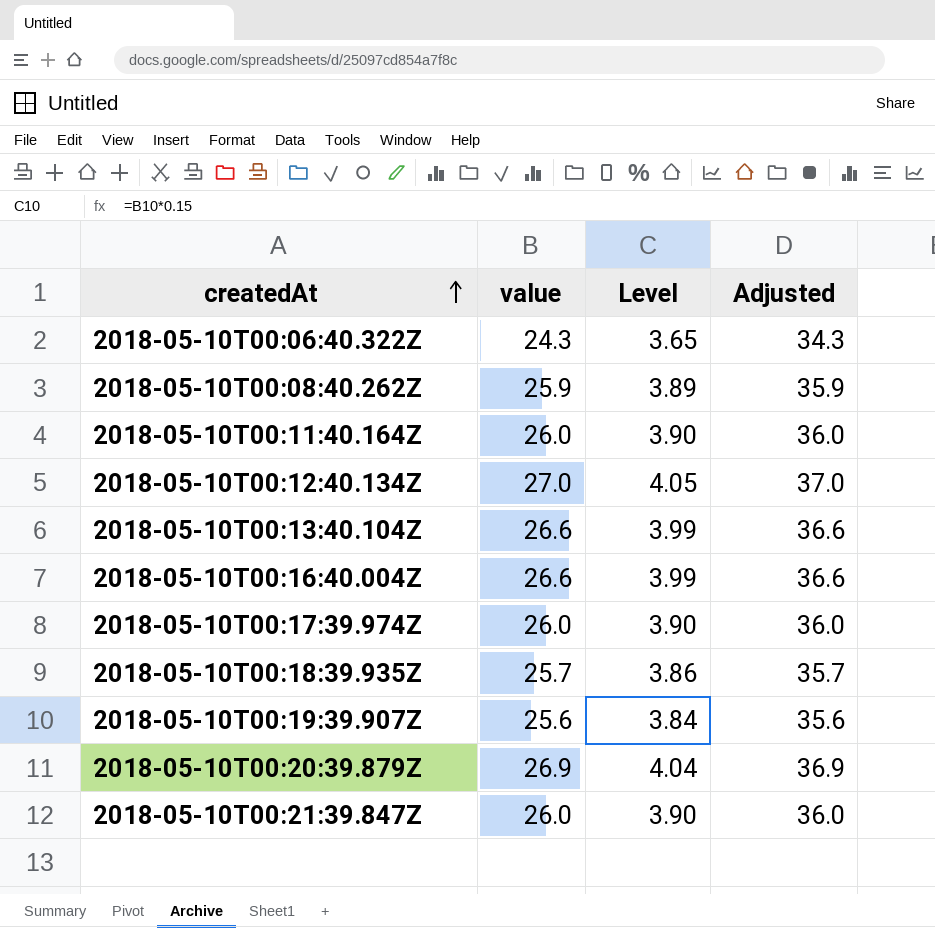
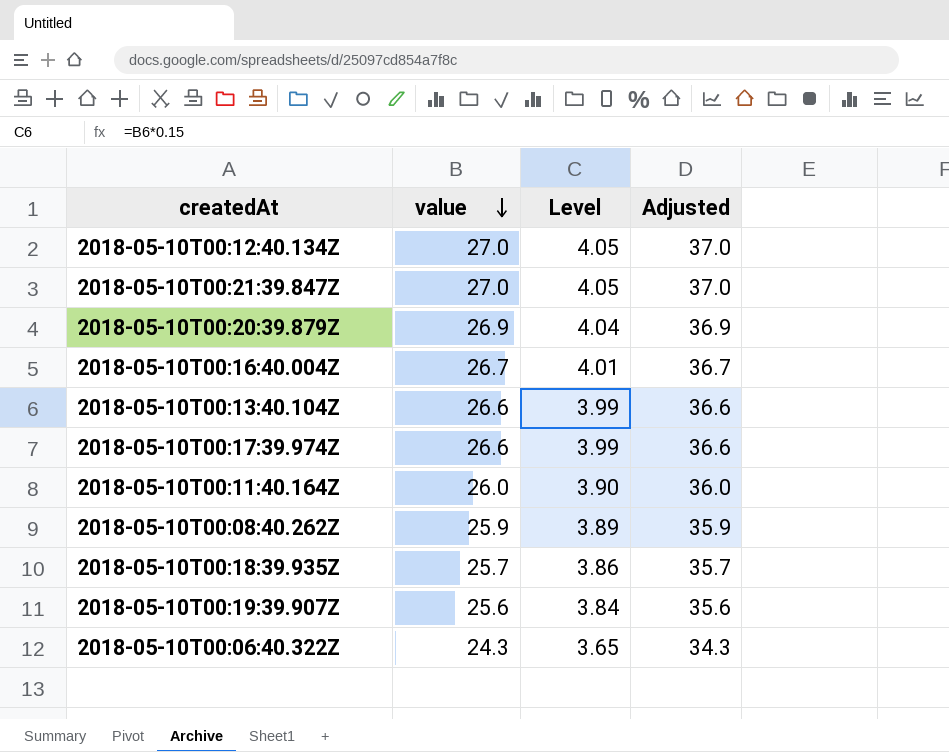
row order: createdAt ascending -> value descending
2018-05-10T00:21:39.847Z | value: 26.0 -> 27.0
2018-05-10T00:21:39.847Z | Level: 3.90 -> 4.05
2018-05-10T00:21:39.847Z | Adjusted: 36.0 -> 37.0
2018-05-10T00:16:40.004Z | value: 26.6 -> 26.7
2018-05-10T00:16:40.004Z | Level: 3.99 -> 4.01
2018-05-10T00:16:40.004Z | Adjusted: 36.6 -> 36.7
2018-05-10T00:17:39.974Z | value: 26.0 -> 26.6
2018-05-10T00:17:39.974Z | Level: 3.90 -> 3.99
2018-05-10T00:17:39.974Z | Adjusted: 36.0 -> 36.6

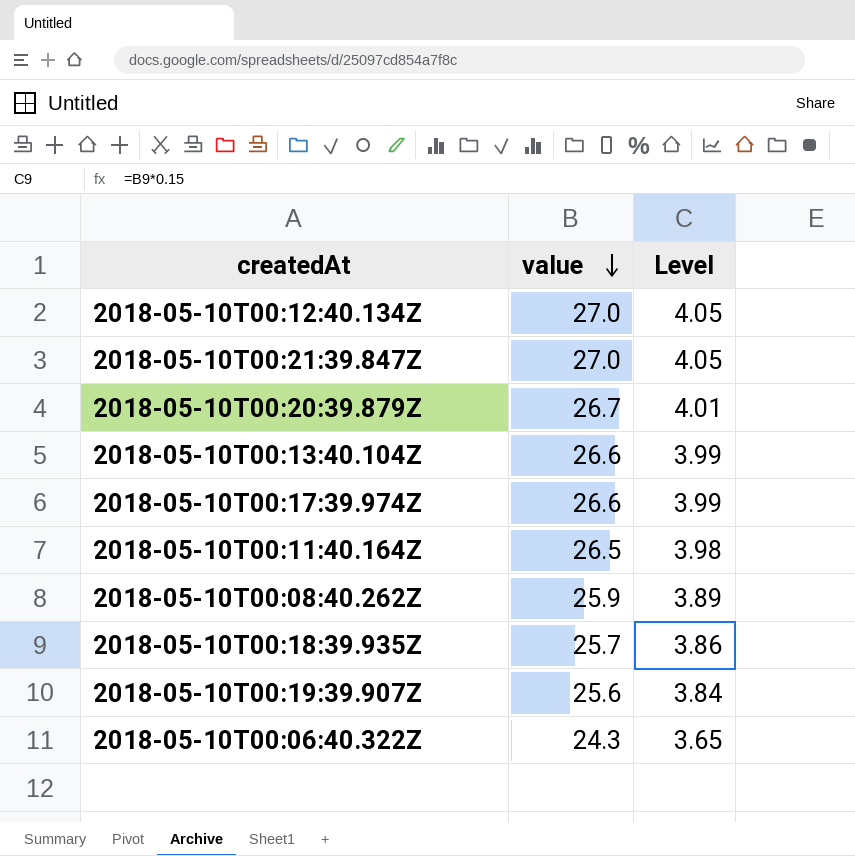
column Adjusted | formula: [value] + 10 -> none
row 2018-05-10T00:16:40.004Z: 26.7 | 4.01 | 36.7 -> none
2018-05-10T00:20:39.879Z | value: 26.9 -> 26.7
2018-05-10T00:20:39.879Z | Level: 4.04 -> 4.01
2018-05-10T00:11:40.164Z | value: 26.0 -> 26.5
2018-05-10T00:11:40.164Z | Level: 3.90 -> 3.98

